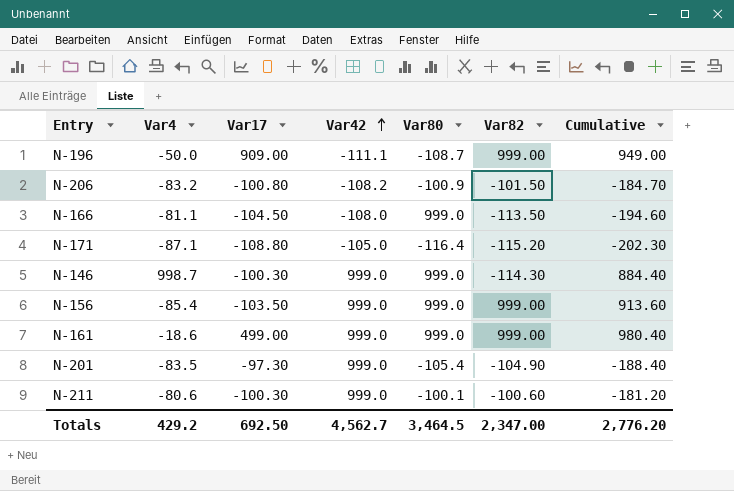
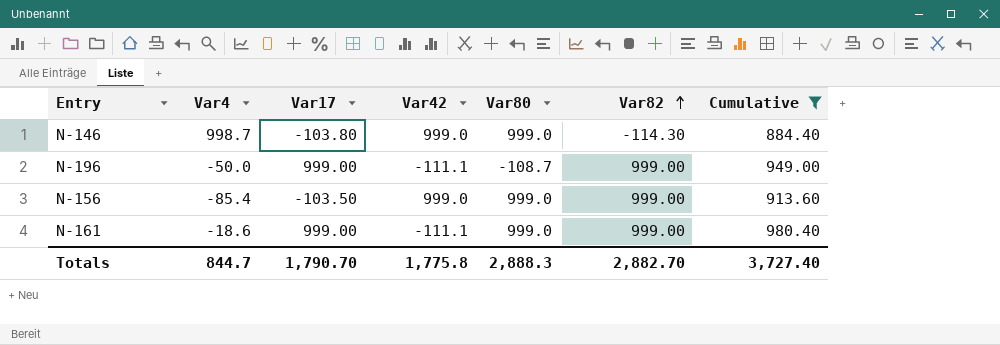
filter: none -> Cumulative >= 884.40
row order: Var42 ascending -> Var82 ascending
N-146 | Var17: -100.30 -> -103.80
N-196 | Var17: 909.00 -> 999.00
N-161 | Var17: 499.00 -> 999.00
N-161 | Var42: 999.0 -> -111.1
Totals | Var4: 429.2 -> 844.7
Totals | Var17: 692.50 -> 1,790.70
Totals | Var42: 4,562.7 -> 1,775.8
Totals | Var80: 3,464.5 -> 2,888.3
Totals | Var82: 2,347.00 -> 2,882.70
Totals | Cumulative: 2,776.20 -> 3,727.40

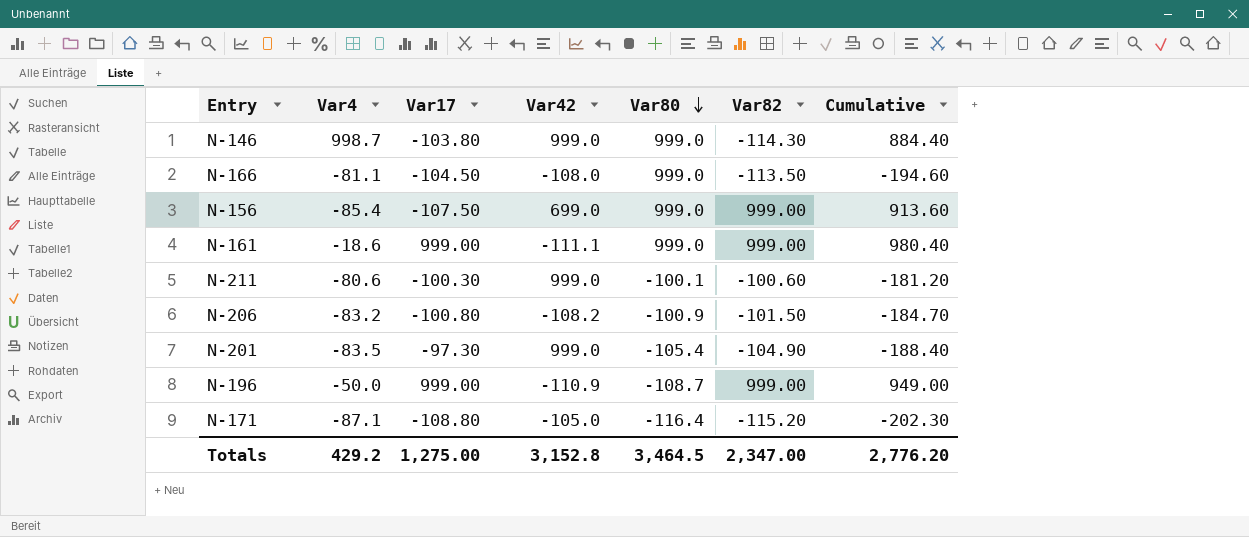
filter: Cumulative >= 884.40 -> none
row order: Var82 ascending -> Var80 descending
N-156 | Var17: -103.50 -> -107.50
N-156 | Var42: 999.0 -> 699.0
N-196 | Var42: -111.1 -> -110.9
Totals | Var4: 844.7 -> 429.2
Totals | Var17: 1,790.70 -> 1,275.00
Totals | Var42: 1,775.8 -> 3,152.8
Totals | Var80: 2,888.3 -> 3,464.5
Totals | Var82: 2,882.70 -> 2,347.00
Totals | Cumulative: 3,727.40 -> 2,776.20

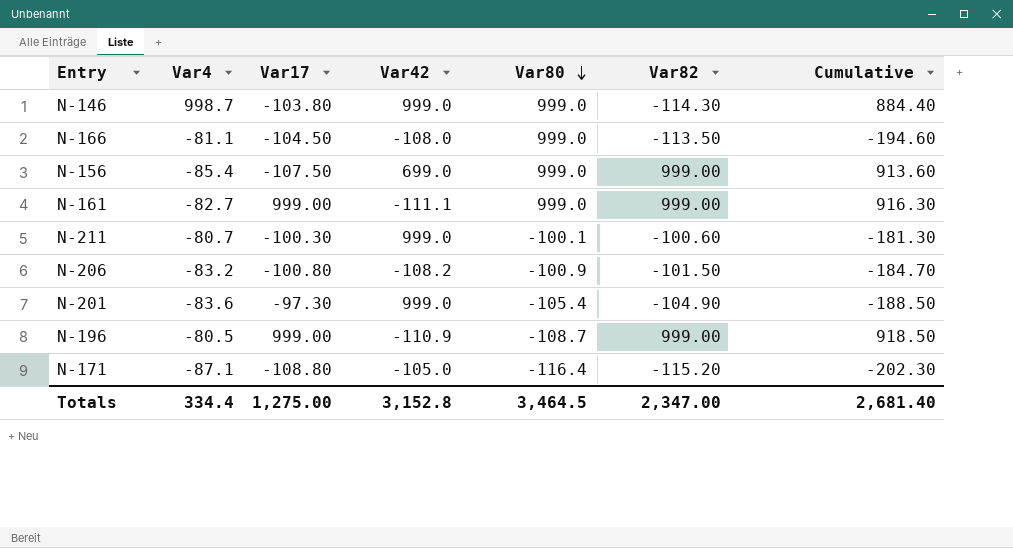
N-161 | Var4: -18.6 -> -82.7
N-161 | Cumulative: 980.40 -> 916.30
N-211 | Var4: -80.6 -> -80.7
N-211 | Cumulative: -181.20 -> -181.30
N-201 | Var4: -83.5 -> -83.6
N-201 | Cumulative: -188.40 -> -188.50
N-196 | Var4: -50.0 -> -80.5
N-196 | Cumulative: 949.00 -> 918.50
Totals | Var4: 429.2 -> 334.4
Totals | Cumulative: 2,776.20 -> 2,681.40

